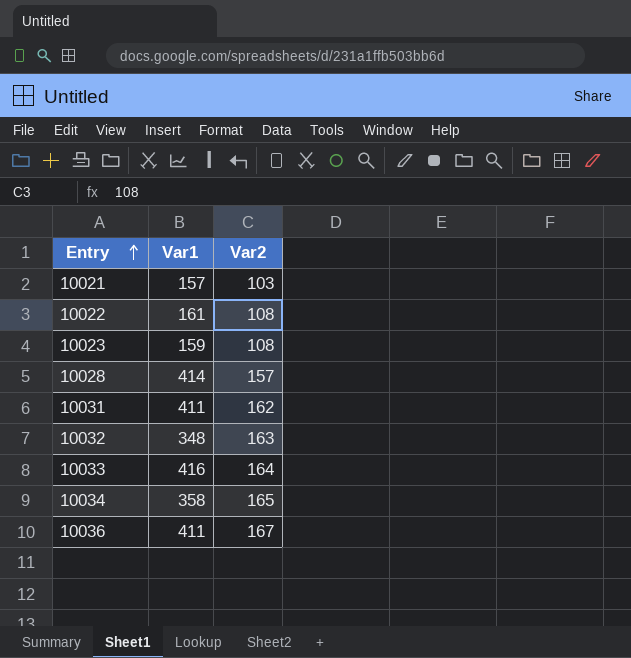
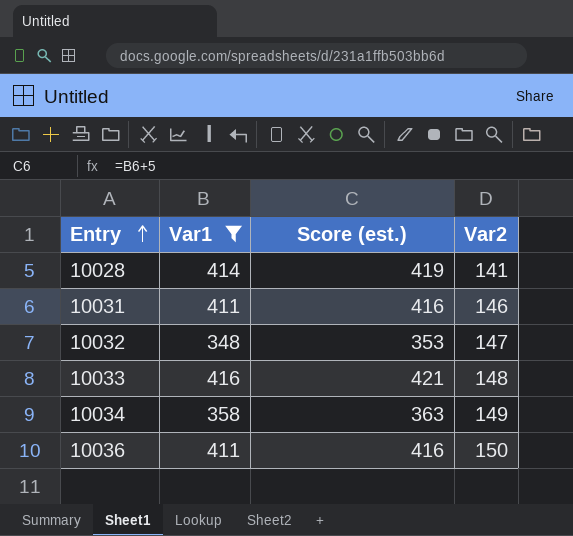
filter: none -> Var1 >= 348
column Score (est.) | formula: none -> [Var1] + 5
10028 | Var2: 157 -> 141
10031 | Var2: 162 -> 146
10032 | Var2: 163 -> 147
10033 | Var2: 164 -> 148
10034 | Var2: 165 -> 149
10036 | Var2: 167 -> 150

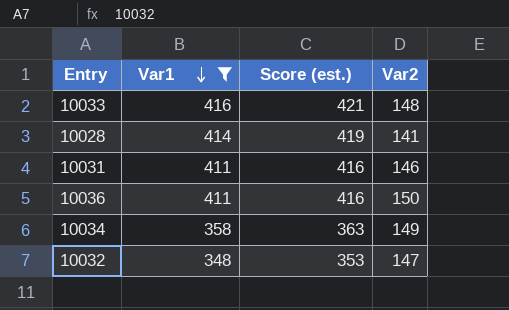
row order: Entry ascending -> Var1 descending

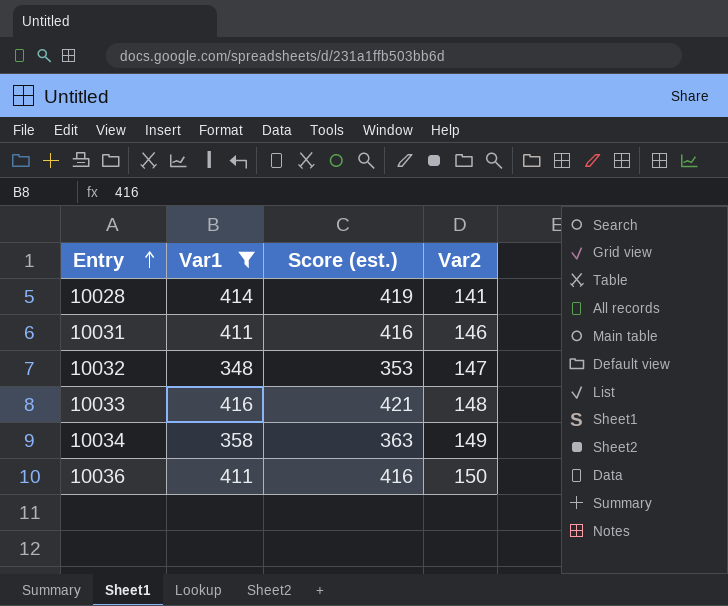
row order: Var1 descending -> Entry ascending

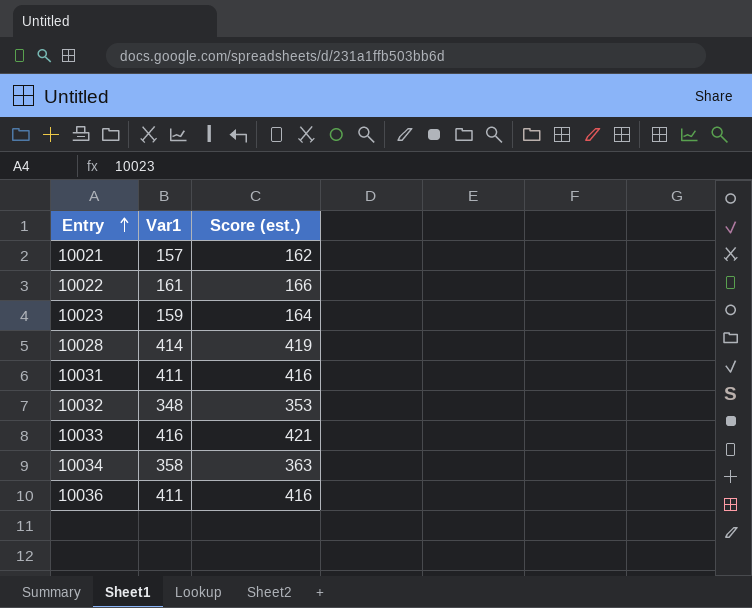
filter: Var1 >= 348 -> none
column Var2 | position: 4 -> none

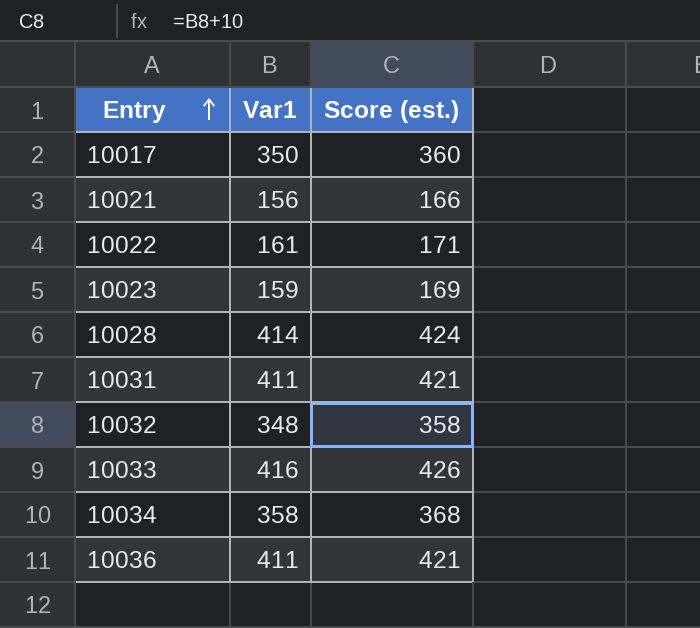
column Score (est.) | formula: [Var1] + 5 -> [Var1] + 10
row 10017: none -> 350 | 360
10021 | Var1: 157 -> 156

